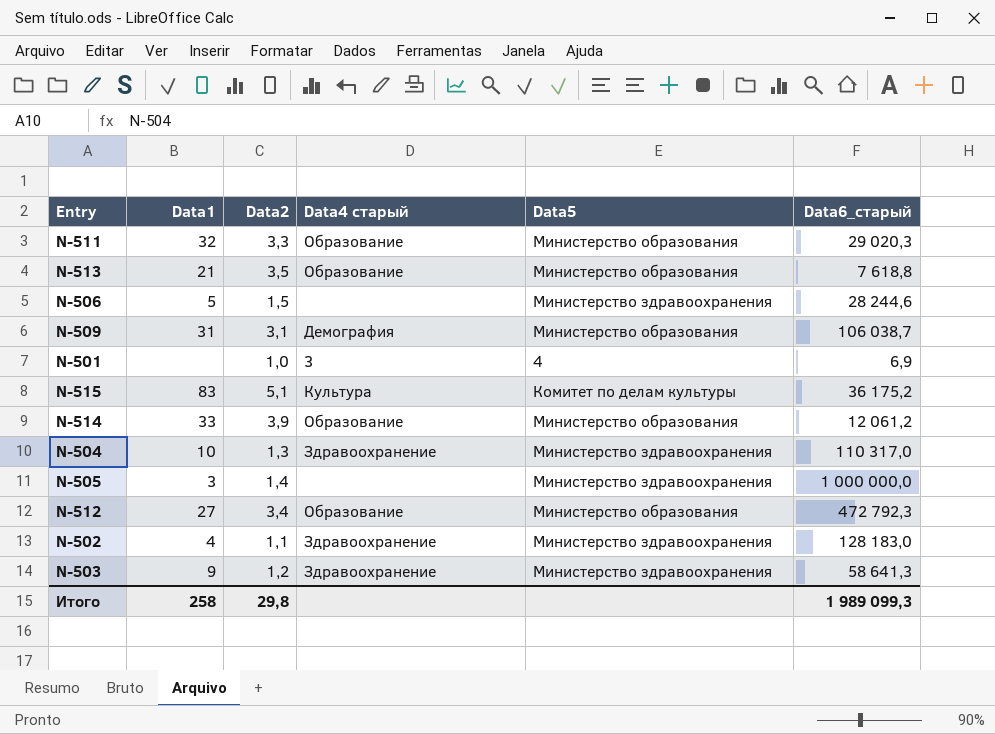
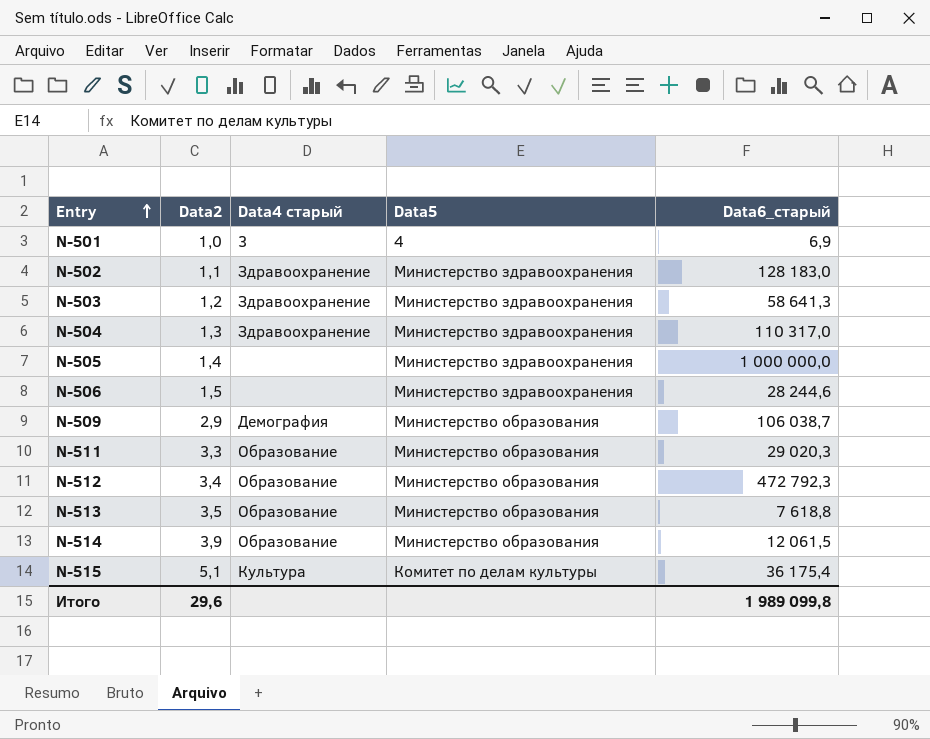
row order: none -> Entry ascending
column Data1 | position: 2 -> none
N-509 | Data2: 3,1 -> 2,9
N-514 | Data6_старый: 12 061,2 -> 12 061,5
N-515 | Data6_старый: 36 175,2 -> 36 175,4
Итого | Data2: 29,8 -> 29,6
Итого | Data6_старый: 1 989 099,3 -> 1 989 099,8

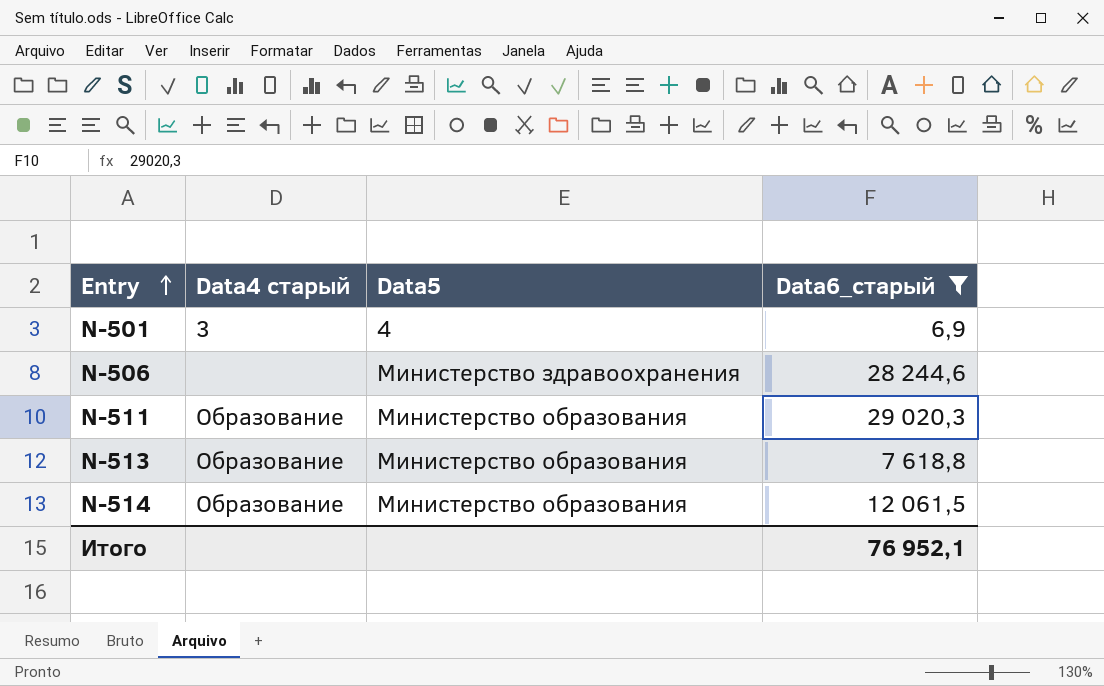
filter: none -> Data6_старый <= 29 020,3
column Data2 | position: 2 -> none
Итого | Data6_старый: 1 989 099,8 -> 76 952,1

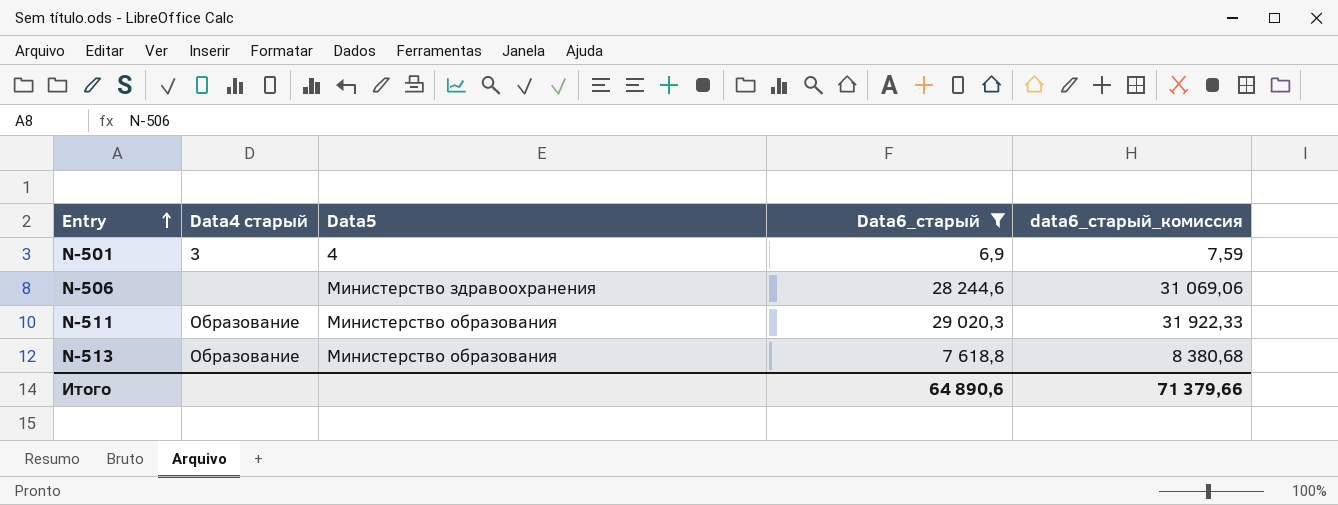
column data6_старый_комиссия | formula: none -> [Data6_старый] * 1,1
row N-514: Образование | Министерство образования | 12 061,5 -> none
Итого | Data6_старый: 76 952,1 -> 64 890,6

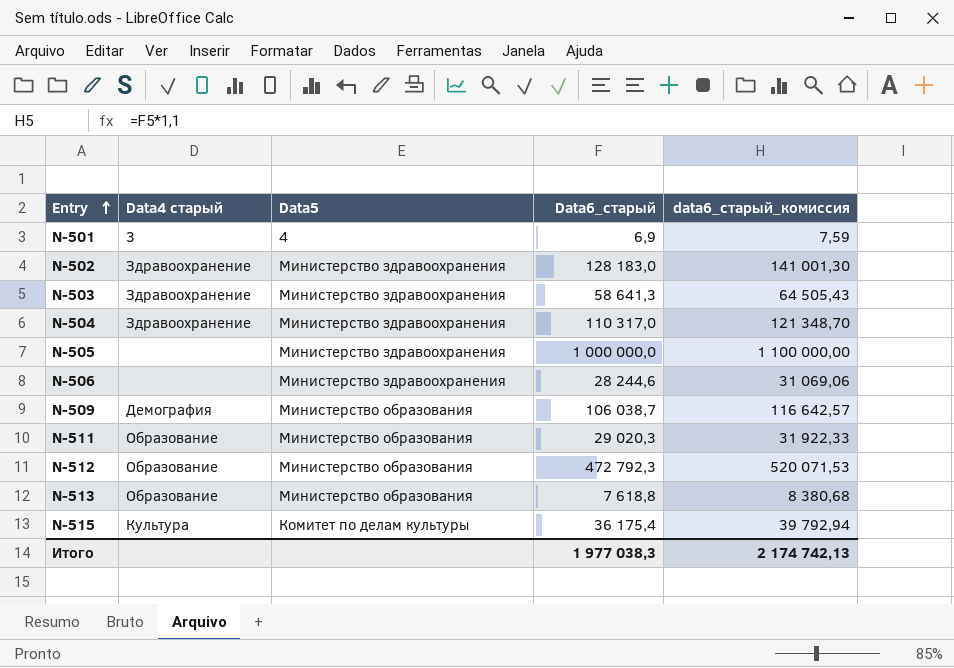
filter: Data6_старый <= 29 020,3 -> none
Итого | Data6_старый: 64 890,6 -> 1 977 038,3
Итого | data6_старый_комиссия: 71 379,66 -> 2 174 742,13

